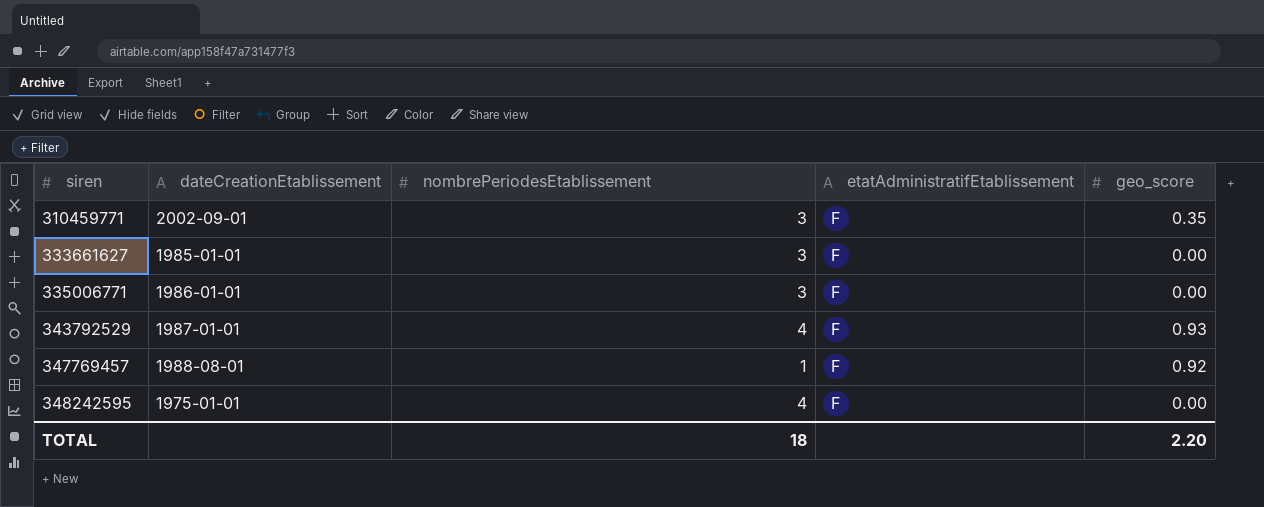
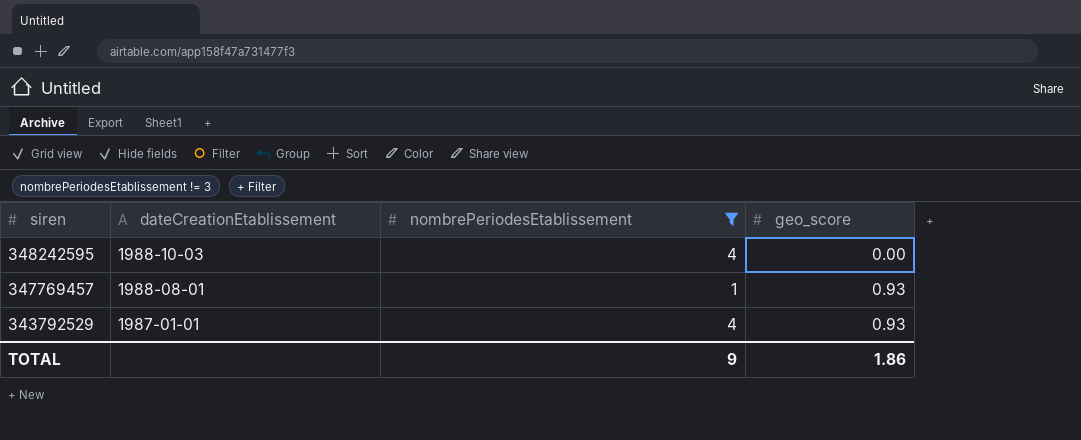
filter: none -> nombrePeriodesEtablissement != 3
row order: siren ascending -> siren descending
column etatAdministratifEtablissement | position: 4 -> none
348242595 | dateCreationEtablissement: 1975-01-01 -> 1988-10-03
347769457 | geo_score: 0.92 -> 0.93
TOTAL | nombrePeriodesEtablissement: 18 -> 9
TOTAL | geo_score: 2.20 -> 1.86

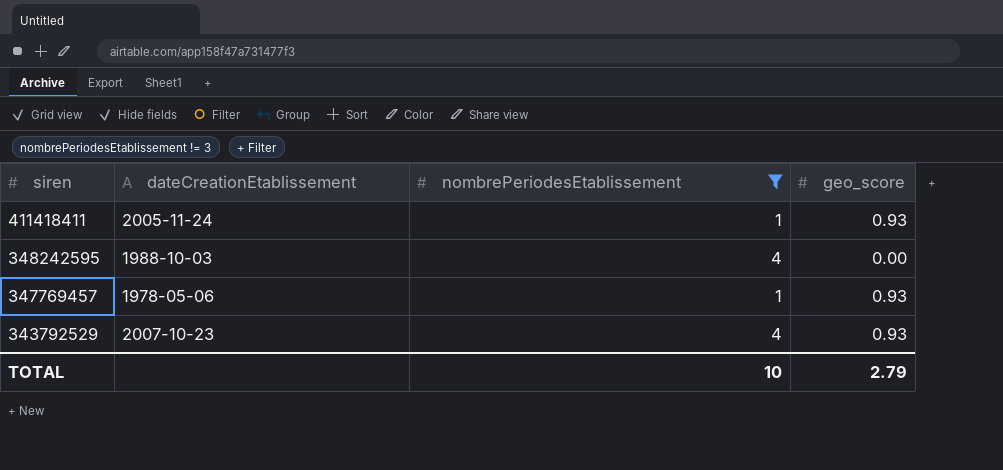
row 411418411: none -> 2005-11-24 | 1 | 0.93
347769457 | dateCreationEtablissement: 1988-08-01 -> 1978-05-06
343792529 | dateCreationEtablissement: 1987-01-01 -> 2007-10-23
TOTAL | nombrePeriodesEtablissement: 9 -> 10
TOTAL | geo_score: 1.86 -> 2.79

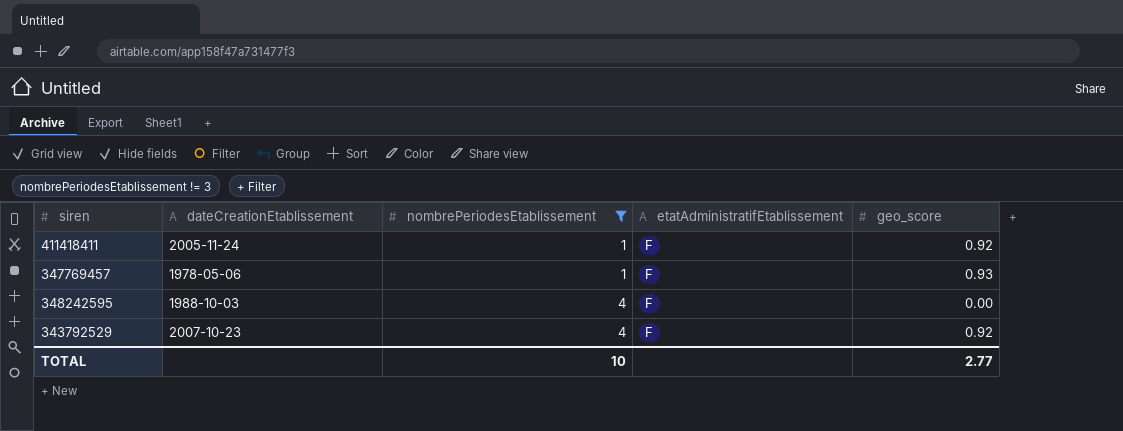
row order: siren descending -> nombrePeriodesEtablissement ascending
column etatAdministratifEtablissement | position: none -> 4
411418411 | geo_score: 0.93 -> 0.92
343792529 | geo_score: 0.93 -> 0.92
TOTAL | geo_score: 2.79 -> 2.77

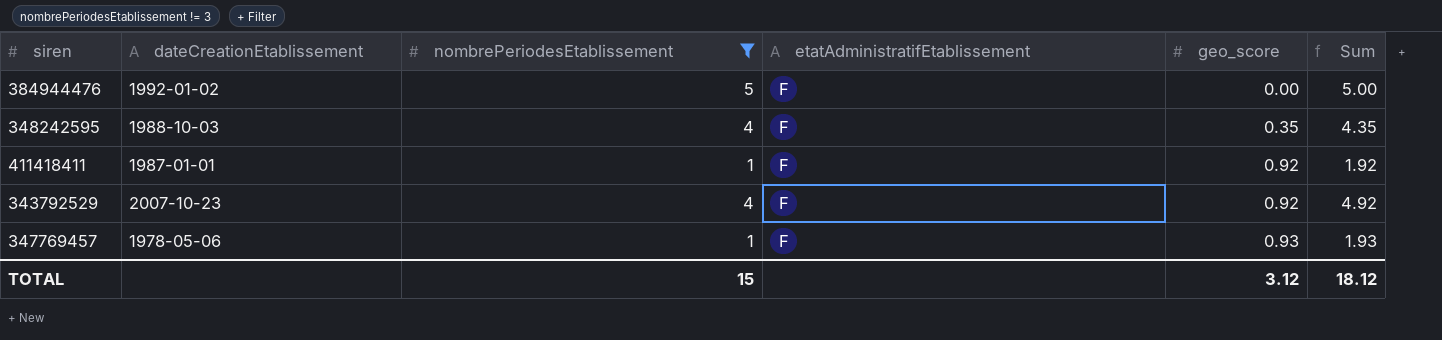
row order: nombrePeriodesEtablissement ascending -> geo_score ascending
column Sum | formula: none -> [nombrePeriodesEtablissement] + [geo_score]
row 384944476: none -> 1992-01-02 | 5 | F | 0.00 | 5.00
348242595 | geo_score: 0.00 -> 0.35
411418411 | dateCreationEtablissement: 2005-11-24 -> 1987-01-01
TOTAL | nombrePeriodesEtablissement: 10 -> 15
TOTAL | geo_score: 2.77 -> 3.12

